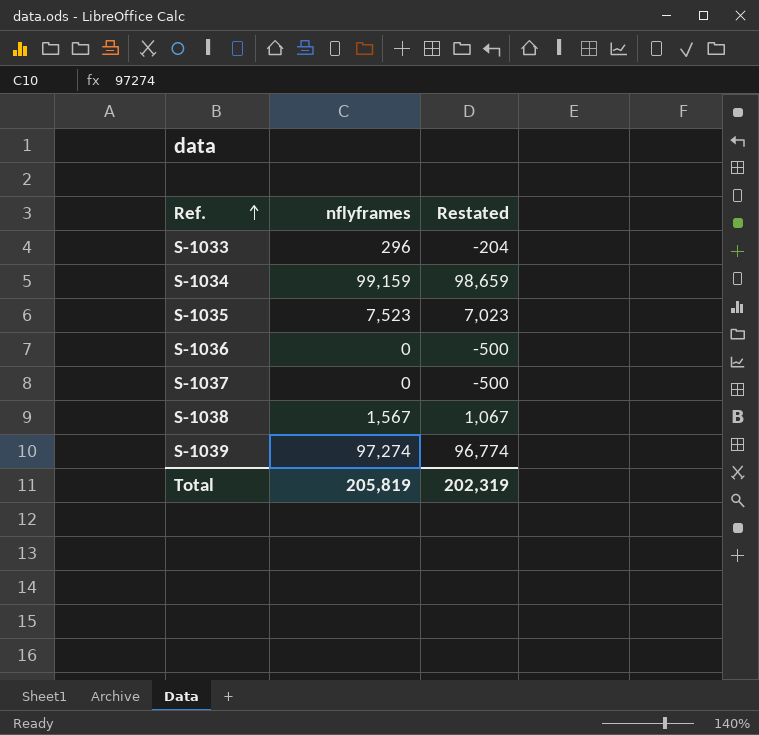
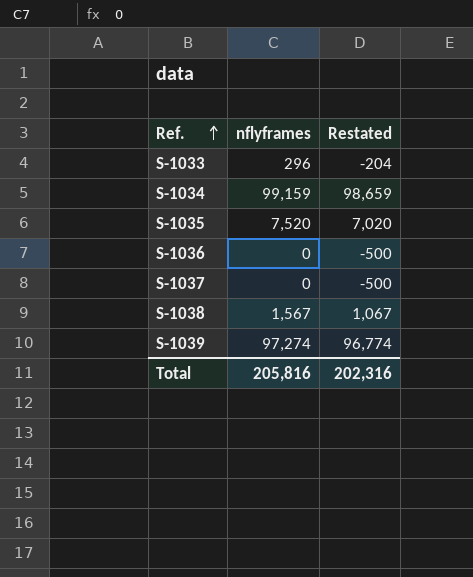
S-1035 | nflyframes: 7,523 -> 7,520
S-1035 | Restated: 7,023 -> 7,020
Total | nflyframes: 205,819 -> 205,816
Total | Restated: 202,319 -> 202,316

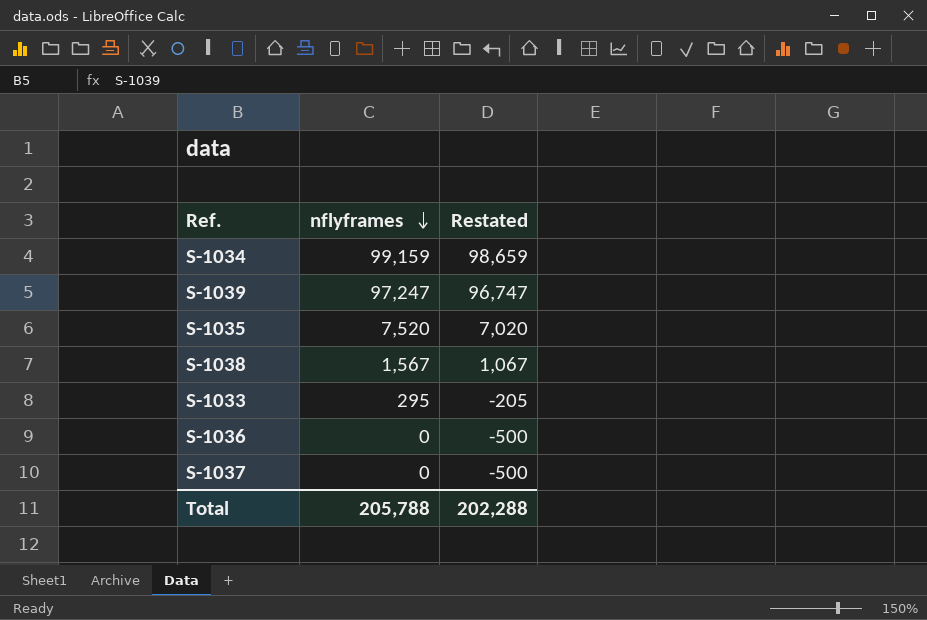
row order: Ref. ascending -> nflyframes descending
S-1039 | nflyframes: 97,274 -> 97,247
S-1039 | Restated: 96,774 -> 96,747
S-1033 | nflyframes: 296 -> 295
S-1033 | Restated: -204 -> -205
Total | nflyframes: 205,816 -> 205,788
Total | Restated: 202,316 -> 202,288

